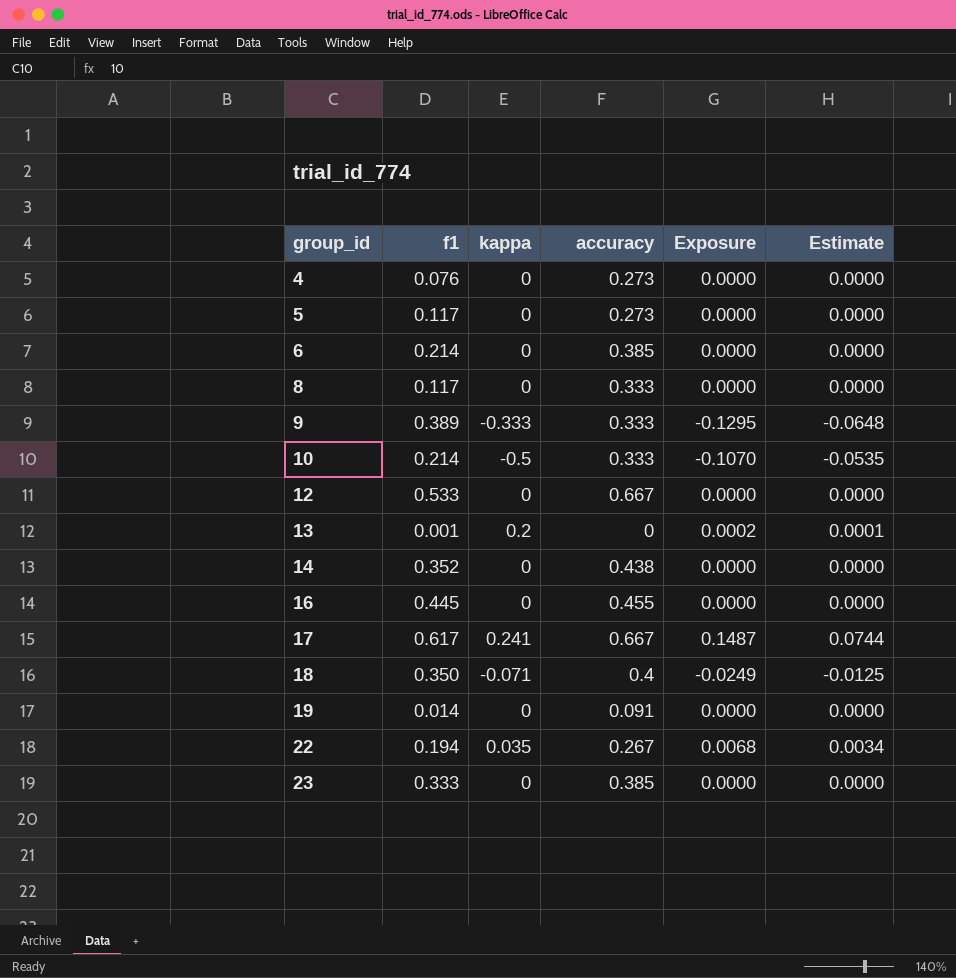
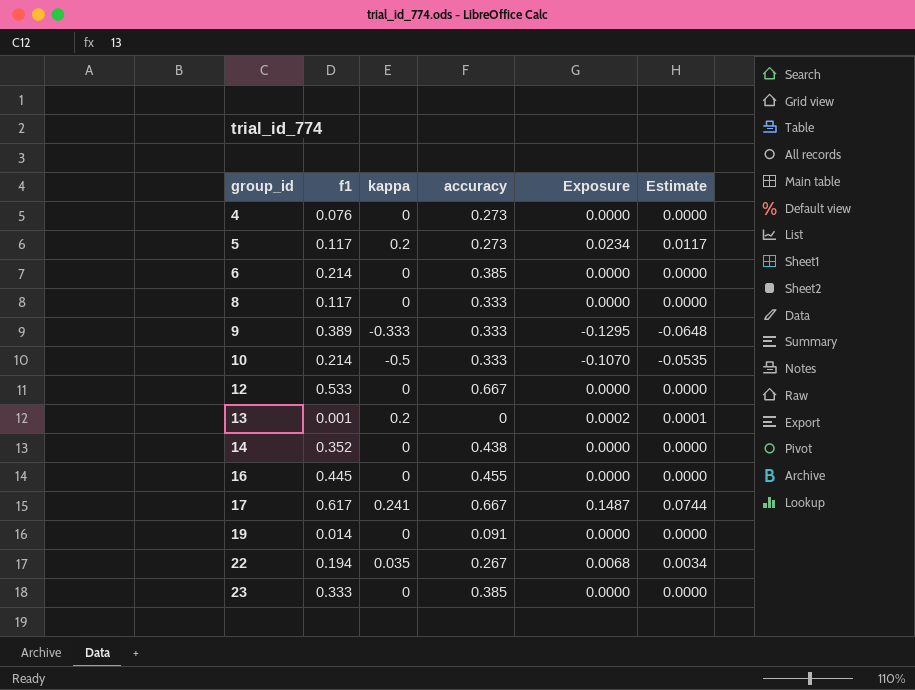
row 18: 0.350 | -0.071 | 0.4 | -0.0249 | -0.0125 -> none
5 | kappa: 0 -> 0.2
5 | Exposure: 0.0000 -> 0.0234
5 | Estimate: 0.0000 -> 0.0117

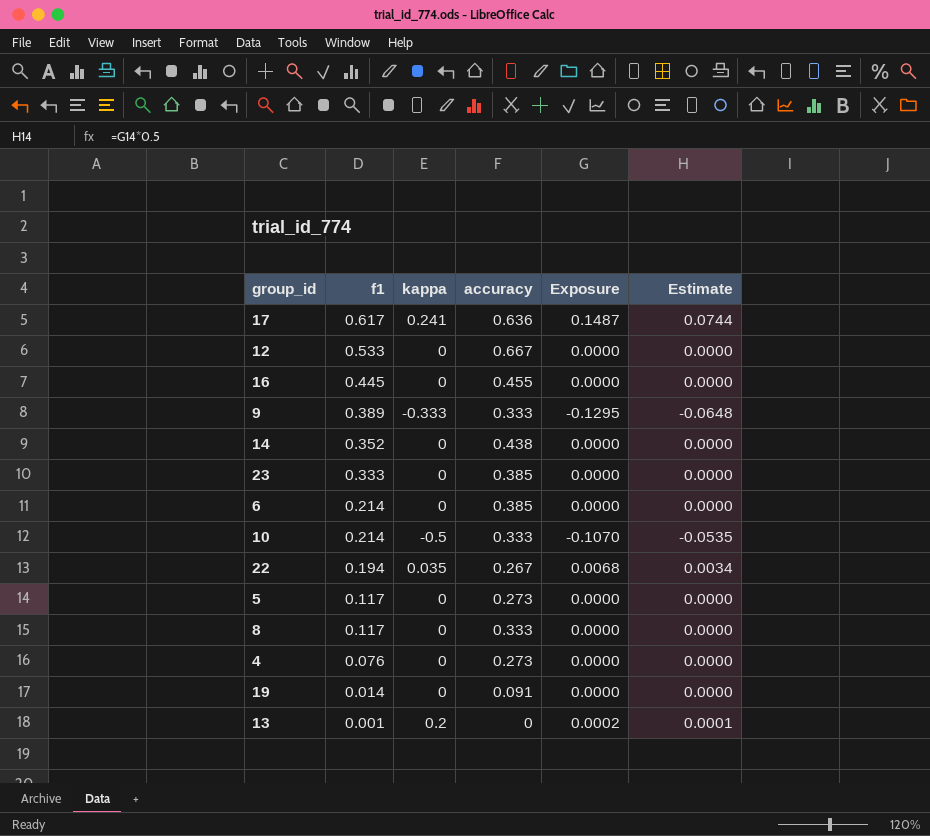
row order: group_id ascending -> f1 descending
17 | accuracy: 0.667 -> 0.636
5 | kappa: 0.2 -> 0
5 | Exposure: 0.0234 -> 0.0000
5 | Estimate: 0.0117 -> 0.0000

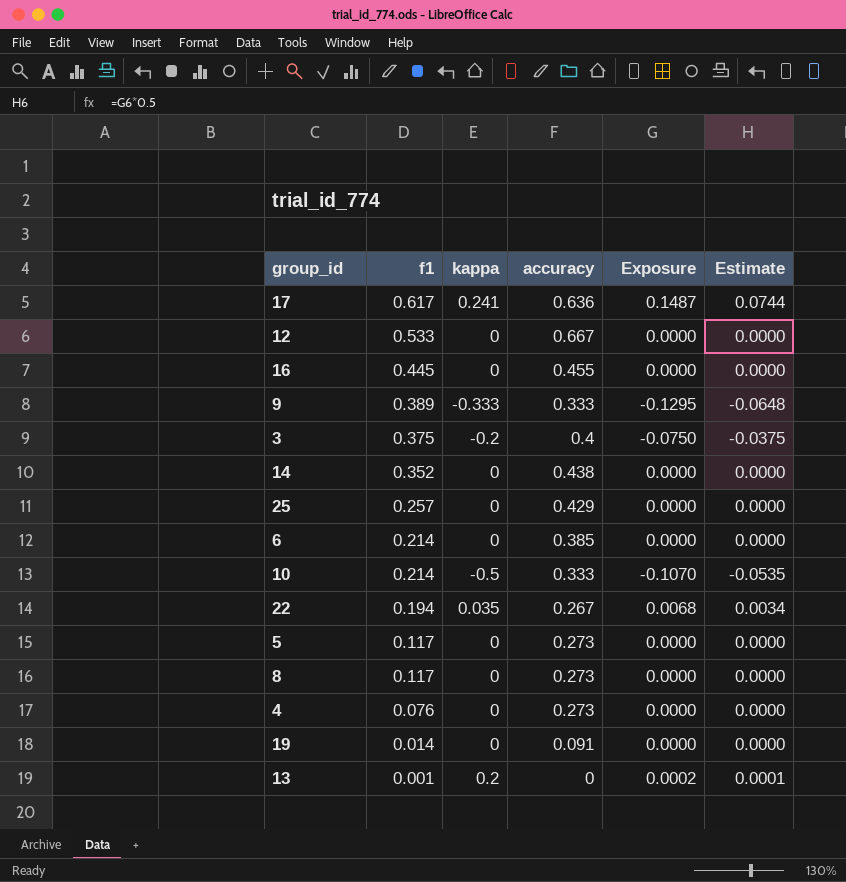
row 23: 0.333 | 0 | 0.385 | 0.0000 | 0.0000 -> none
row 3: none -> 0.375 | -0.2 | 0.4 | -0.0750 | -0.0375
row 25: none -> 0.257 | 0 | 0.429 | 0.0000 | 0.0000
8 | accuracy: 0.333 -> 0.273

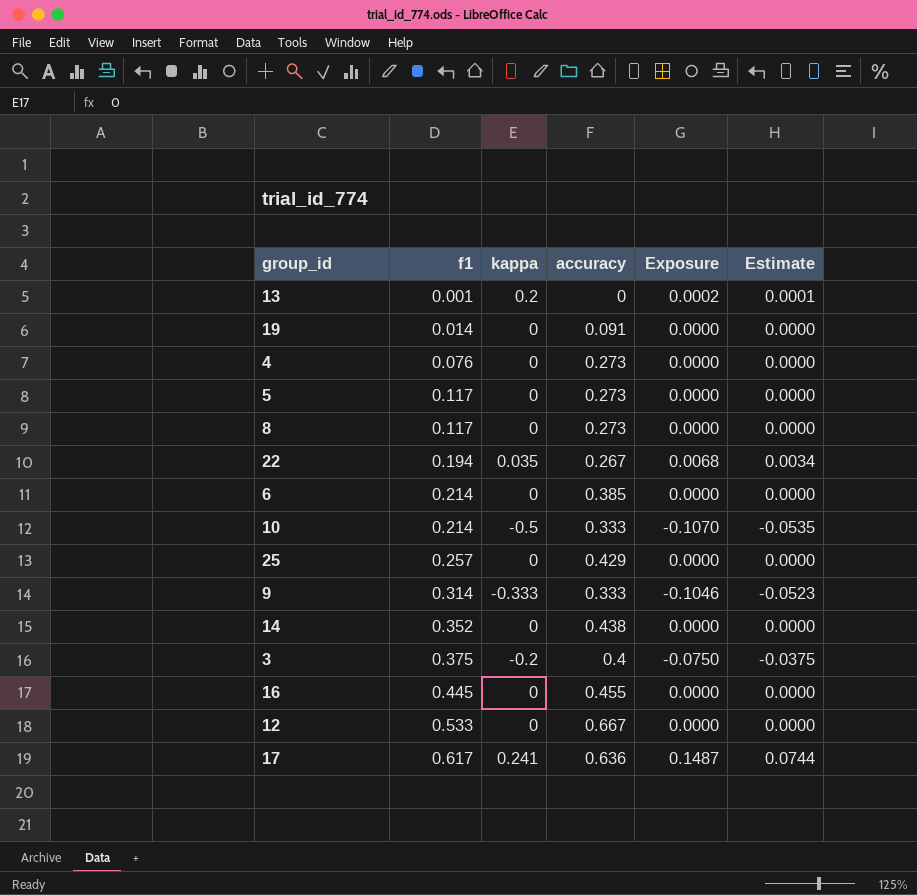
row order: f1 descending -> f1 ascending
9 | f1: 0.389 -> 0.314
9 | Exposure: -0.1295 -> -0.1046
9 | Estimate: -0.0648 -> -0.0523

